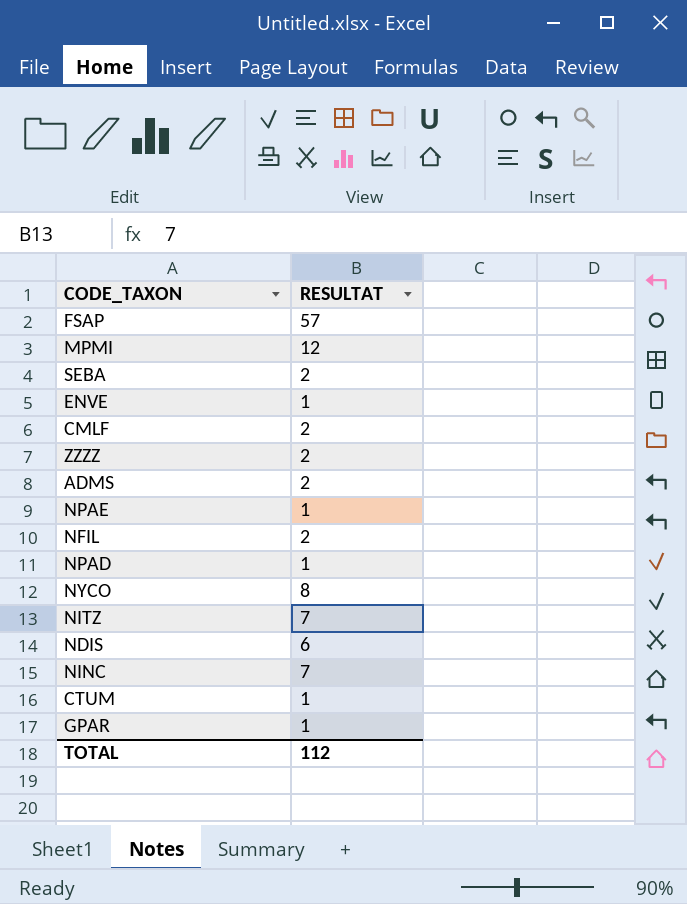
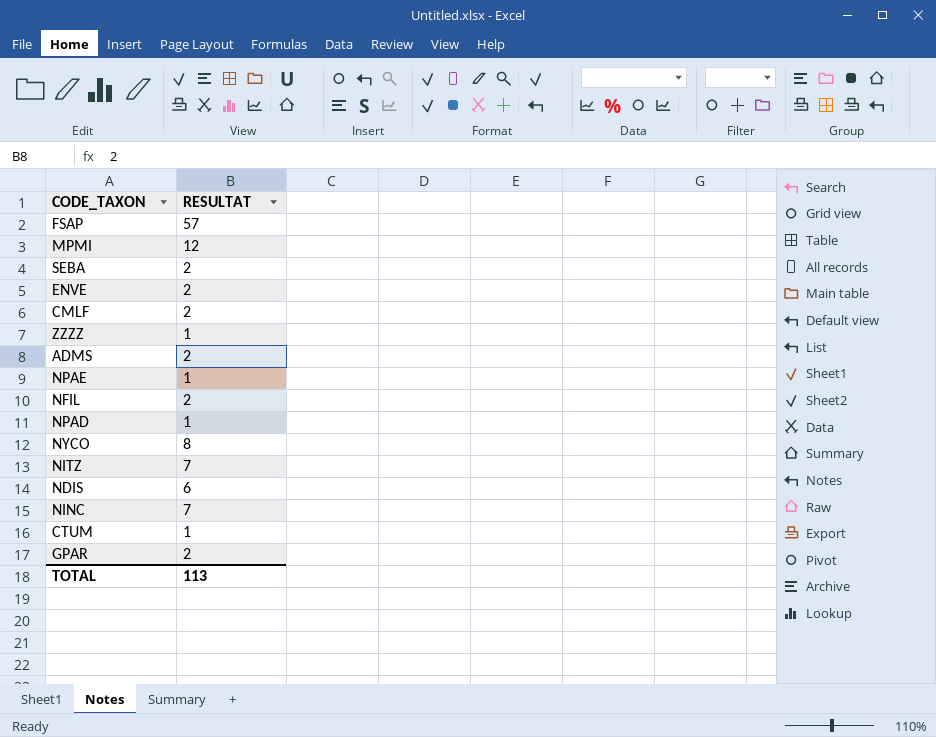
ENVE | RESULTAT: 1 -> 2
ZZZZ | RESULTAT: 2 -> 1
GPAR | RESULTAT: 1 -> 2
TOTAL | RESULTAT: 112 -> 113

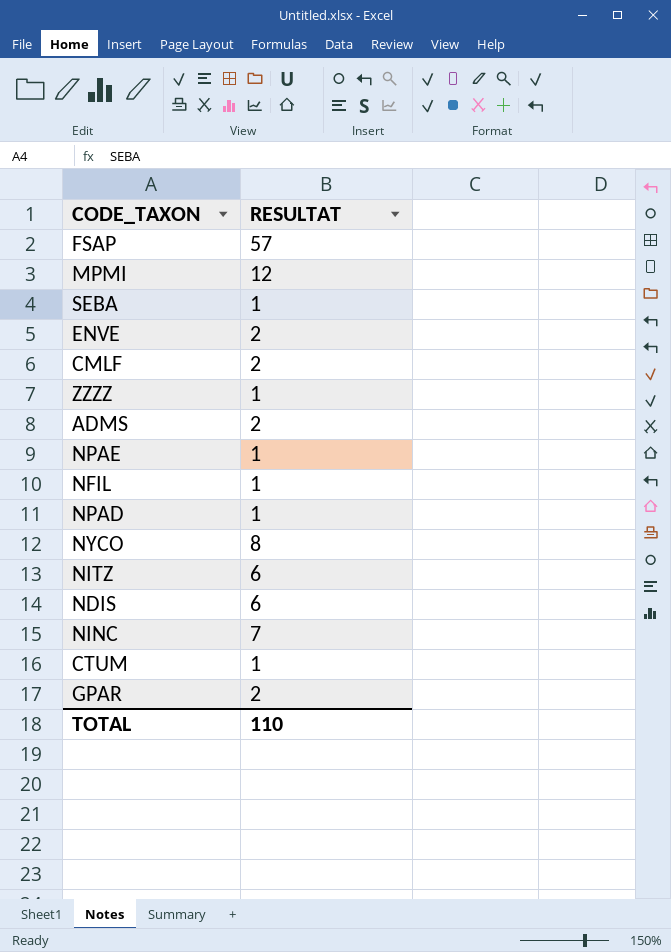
SEBA | RESULTAT: 2 -> 1
NFIL | RESULTAT: 2 -> 1
NITZ | RESULTAT: 7 -> 6
TOTAL | RESULTAT: 113 -> 110

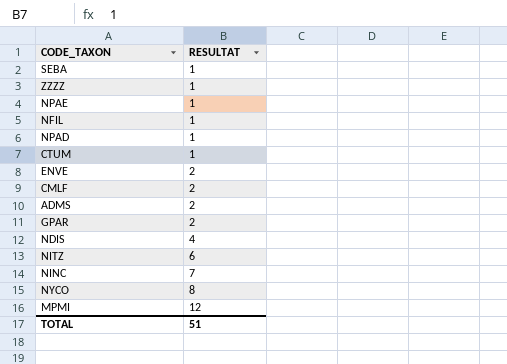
row order: none -> RESULTAT ascending
row FSAP: 57 -> none
NDIS | RESULTAT: 6 -> 4
TOTAL | RESULTAT: 110 -> 51

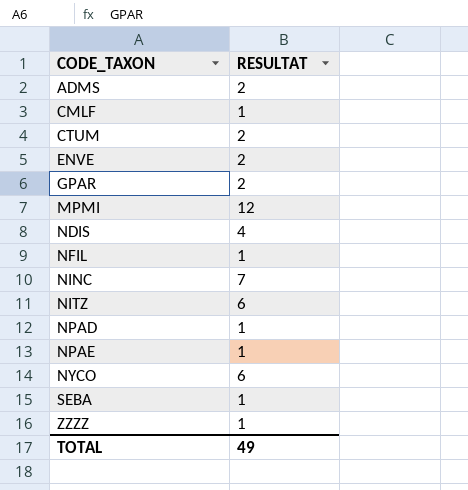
row order: RESULTAT ascending -> CODE_TAXON ascending
CMLF | RESULTAT: 2 -> 1
CTUM | RESULTAT: 1 -> 2
NYCO | RESULTAT: 8 -> 6
TOTAL | RESULTAT: 51 -> 49

